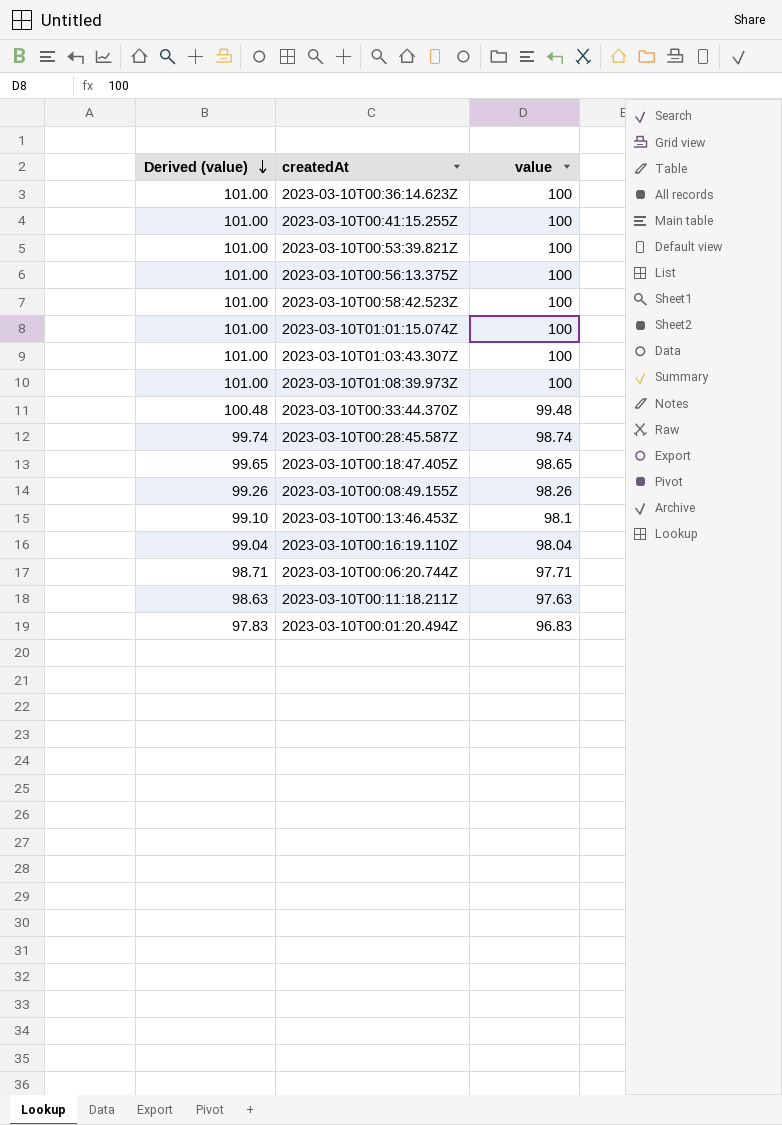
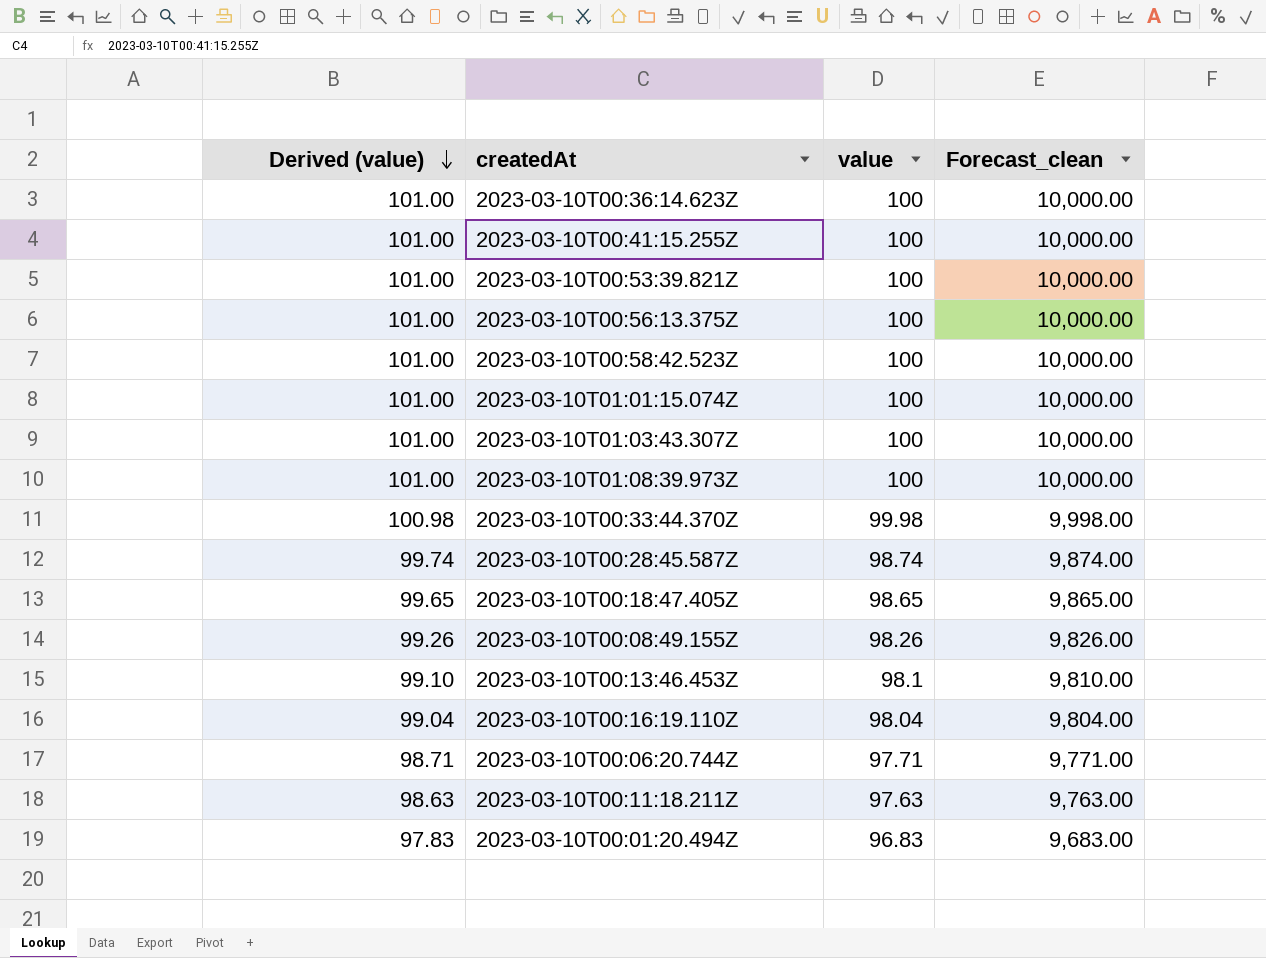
column Forecast_clean | formula: none -> [value] * 100
2023-03-10T00:33:44.370Z | Derived (value): 100.48 -> 100.98
2023-03-10T00:33:44.370Z | value: 99.48 -> 99.98

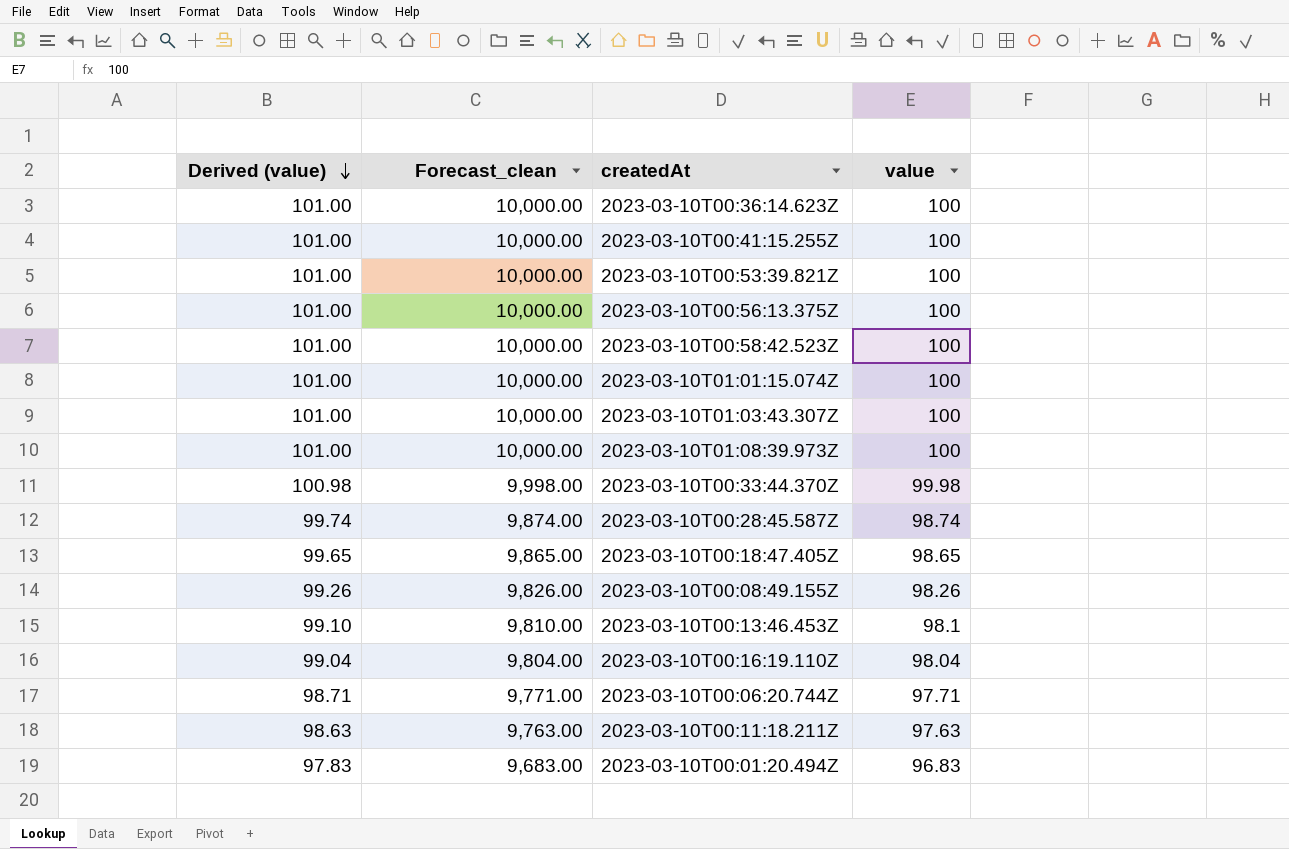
column Forecast_clean | position: 4 -> 2

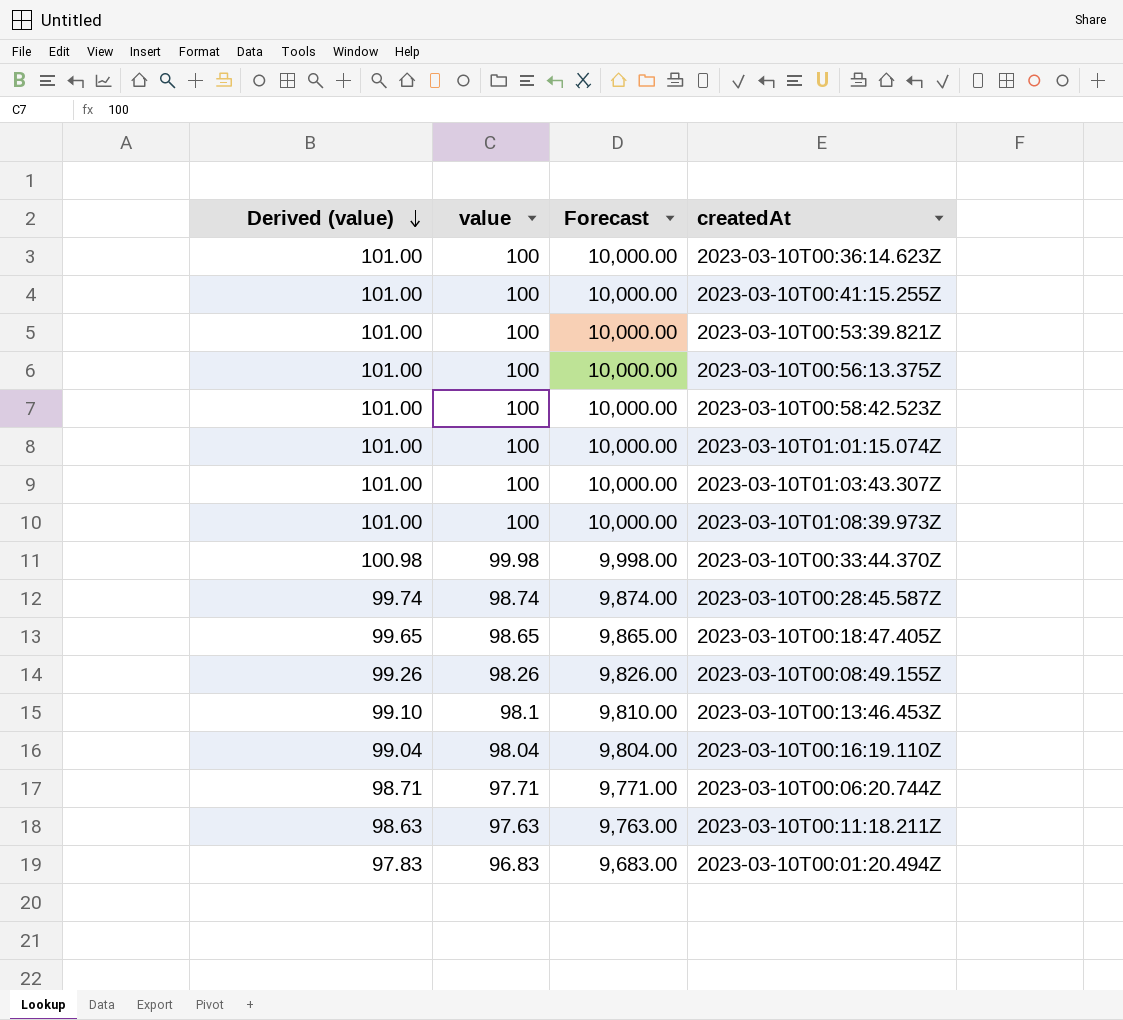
column value | position: 4 -> 2
column name: Forecast_clean -> Forecast

